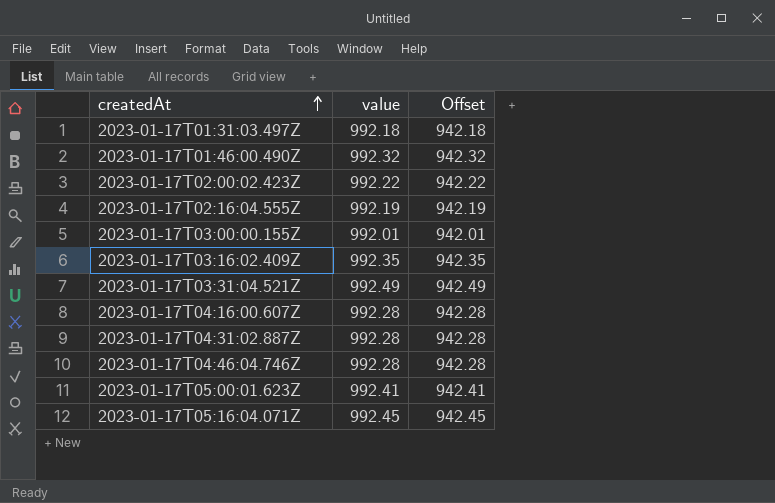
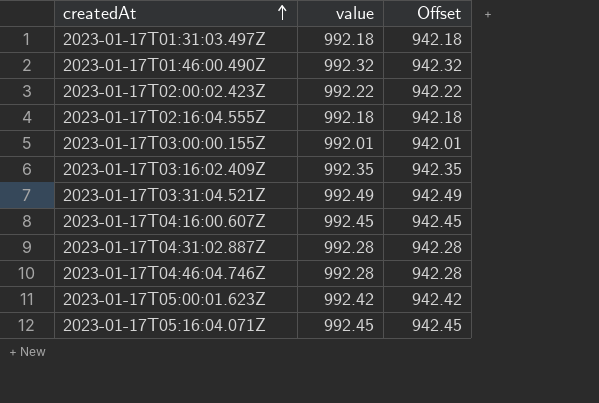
2023-01-17T02:16:04.555Z | value: 992.19 -> 992.18
2023-01-17T02:16:04.555Z | Offset: 942.19 -> 942.18
2023-01-17T04:16:00.607Z | value: 992.28 -> 992.45
2023-01-17T04:16:00.607Z | Offset: 942.28 -> 942.45
2023-01-17T05:00:01.623Z | value: 992.41 -> 992.42
2023-01-17T05:00:01.623Z | Offset: 942.41 -> 942.42

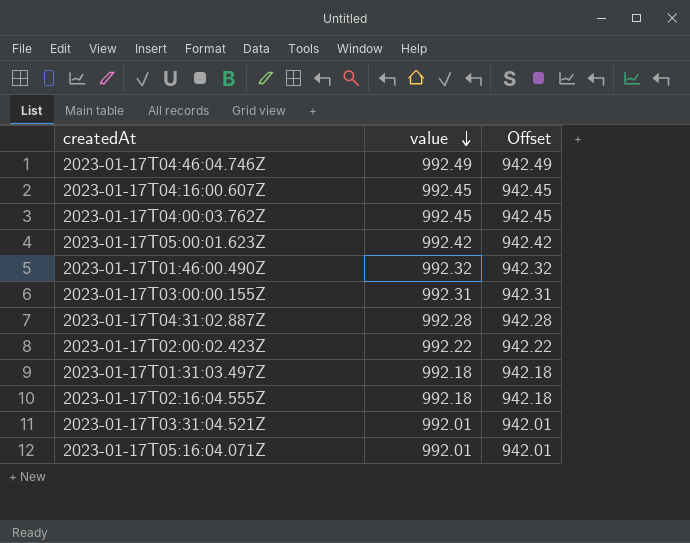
row order: createdAt ascending -> value descending
row 2023-01-17T03:16:02.409Z: 992.35 | 942.35 -> none
2023-01-17T04:46:04.746Z | value: 992.28 -> 992.49
2023-01-17T04:46:04.746Z | Offset: 942.28 -> 942.49
row 2023-01-17T04:00:03.762Z: none -> 992.45 | 942.45
2023-01-17T03:00:00.155Z | value: 992.01 -> 992.31
2023-01-17T03:00:00.155Z | Offset: 942.01 -> 942.31
2023-01-17T03:31:04.521Z | value: 992.49 -> 992.01
2023-01-17T03:31:04.521Z | Offset: 942.49 -> 942.01
2023-01-17T05:16:04.071Z | value: 992.45 -> 992.01
2023-01-17T05:16:04.071Z | Offset: 942.45 -> 942.01

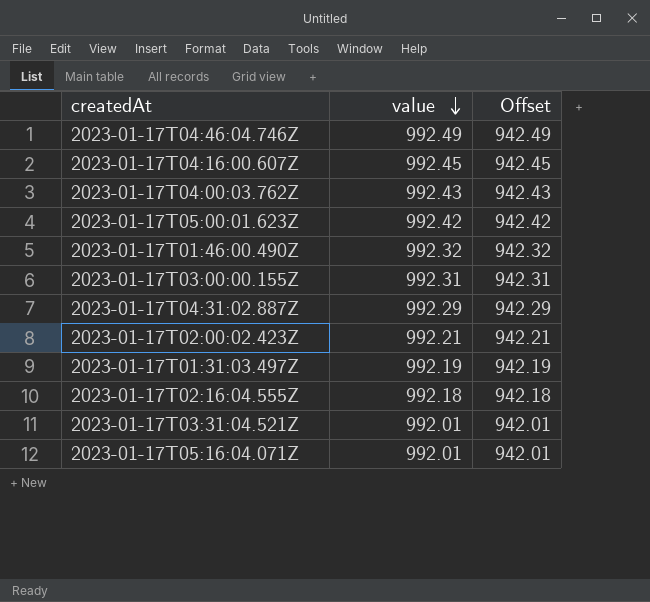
2023-01-17T04:00:03.762Z | value: 992.45 -> 992.43
2023-01-17T04:00:03.762Z | Offset: 942.45 -> 942.43
2023-01-17T04:31:02.887Z | value: 992.28 -> 992.29
2023-01-17T04:31:02.887Z | Offset: 942.28 -> 942.29
2023-01-17T02:00:02.423Z | value: 992.22 -> 992.21
2023-01-17T02:00:02.423Z | Offset: 942.22 -> 942.21
2023-01-17T01:31:03.497Z | value: 992.18 -> 992.19
2023-01-17T01:31:03.497Z | Offset: 942.18 -> 942.19

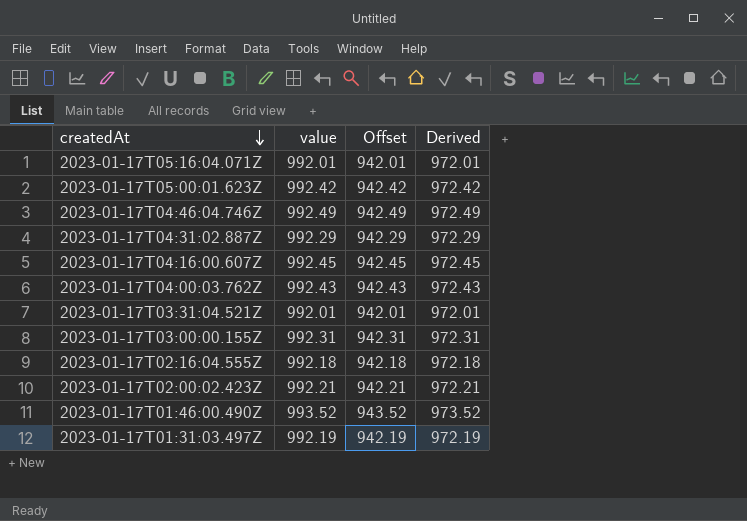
row order: value descending -> createdAt descending
column Derived | formula: none -> [value] - 20
2023-01-17T01:46:00.490Z | value: 992.32 -> 993.52
2023-01-17T01:46:00.490Z | Offset: 942.32 -> 943.52

